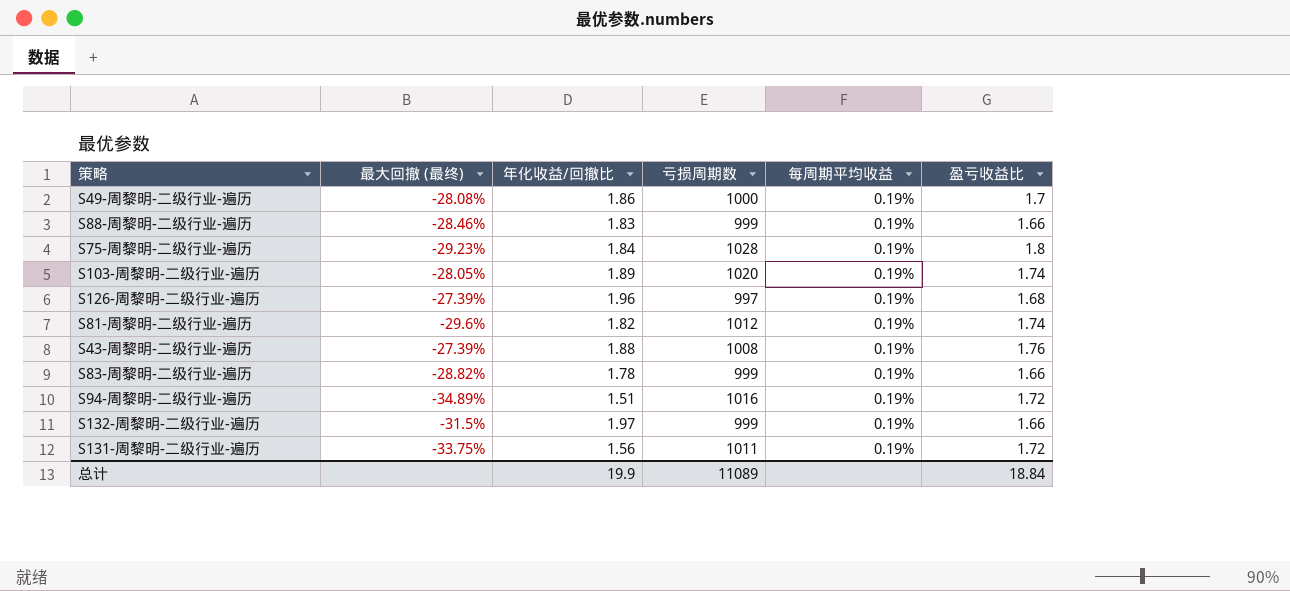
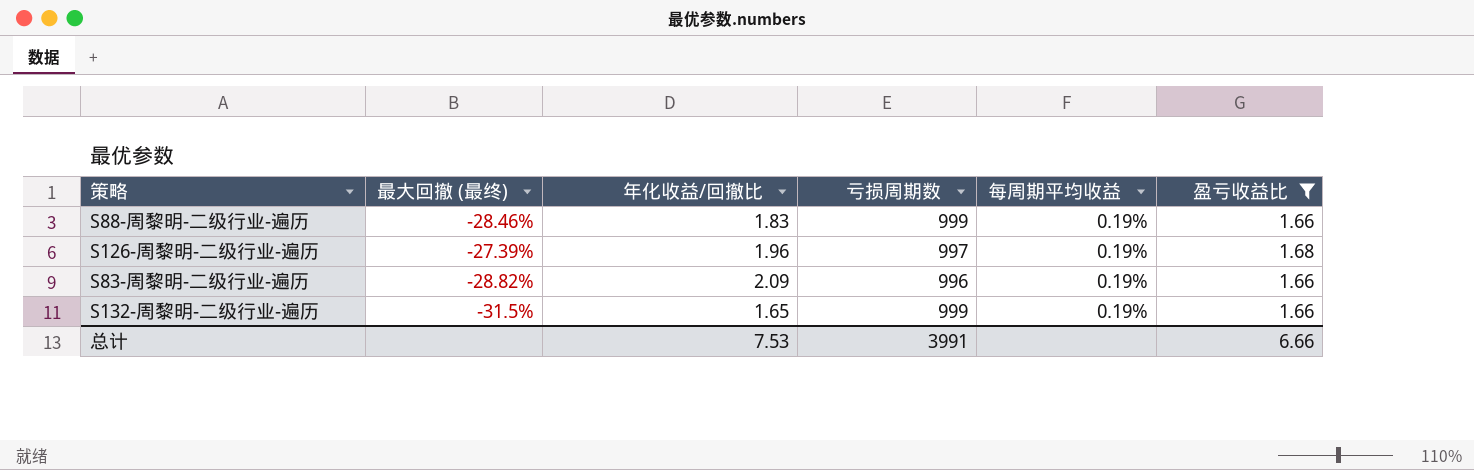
filter: none -> 盈亏收益比 <= 1.68
S83-周黎明-二级行业-遍历 | 年化收益/回撤比: 1.78 -> 2.09
S83-周黎明-二级行业-遍历 | 亏损周期数: 999 -> 996
S132-周黎明-二级行业-遍历 | 年化收益/回撤比: 1.97 -> 1.65
总计 | 年化收益/回撤比: 19.9 -> 7.53
总计 | 亏损周期数: 11089 -> 3991
总计 | 盈亏收益比: 18.84 -> 6.66

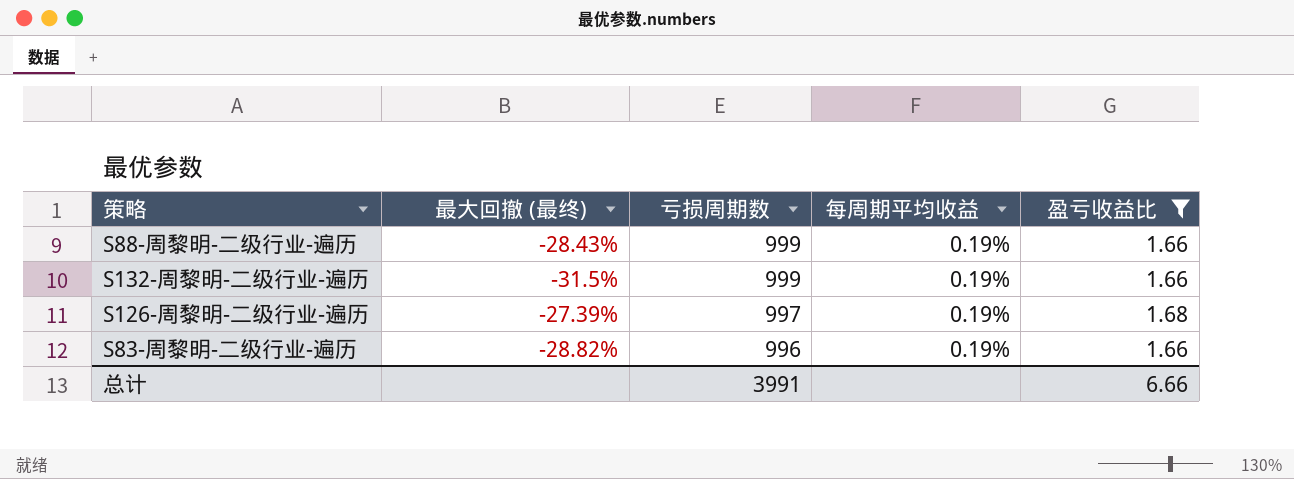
row order: none -> 亏损周期数 descending
column 年化收益/回撤比 | position: 3 -> none
S88-周黎明-二级行业-遍历 | 最大回撤 (最终): -28.46% -> -28.43%

